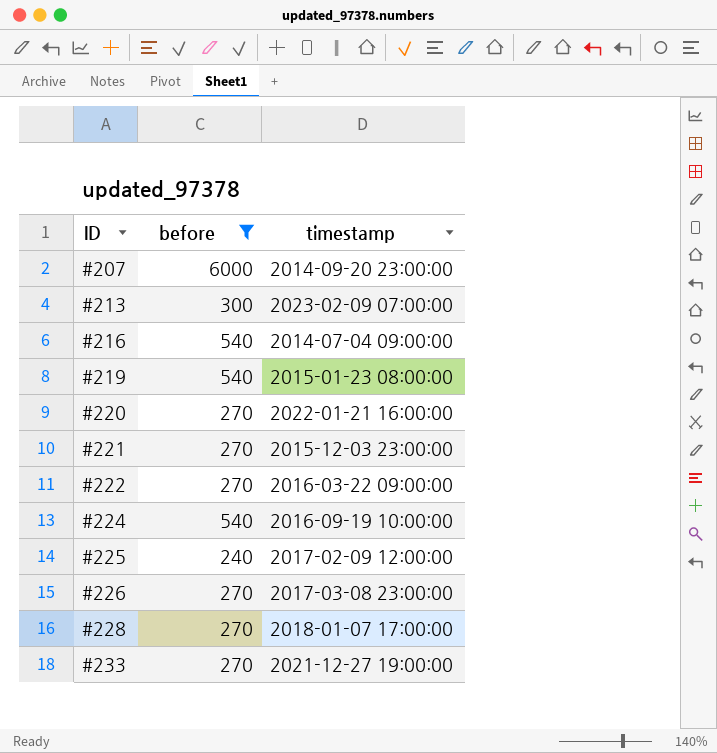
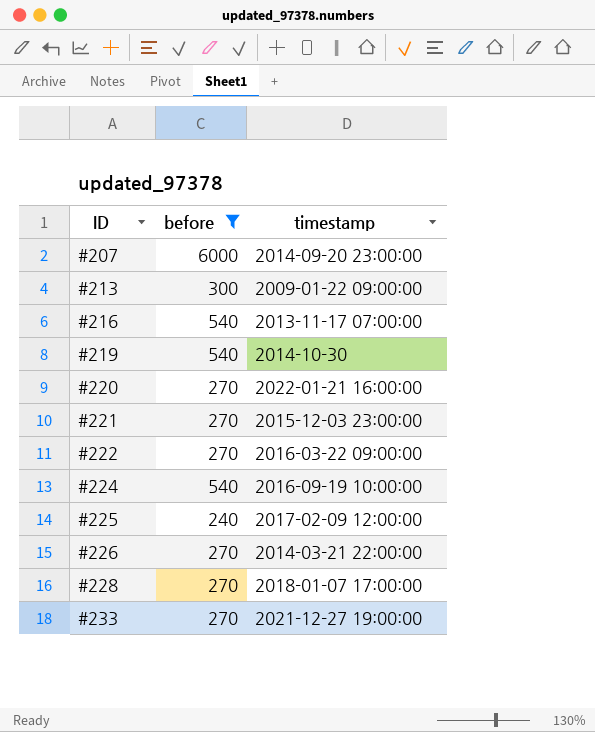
#213 | timestamp: 2023-02-09 07:00:00 -> 2009-01-22 09:00:00
#216 | timestamp: 2014-07-04 09:00:00 -> 2013-11-17 07:00:00
#219 | timestamp: 2015-01-23 08:00:00 -> 2014-10-30
#226 | timestamp: 2017-03-08 23:00:00 -> 2014-03-21 22:00:00

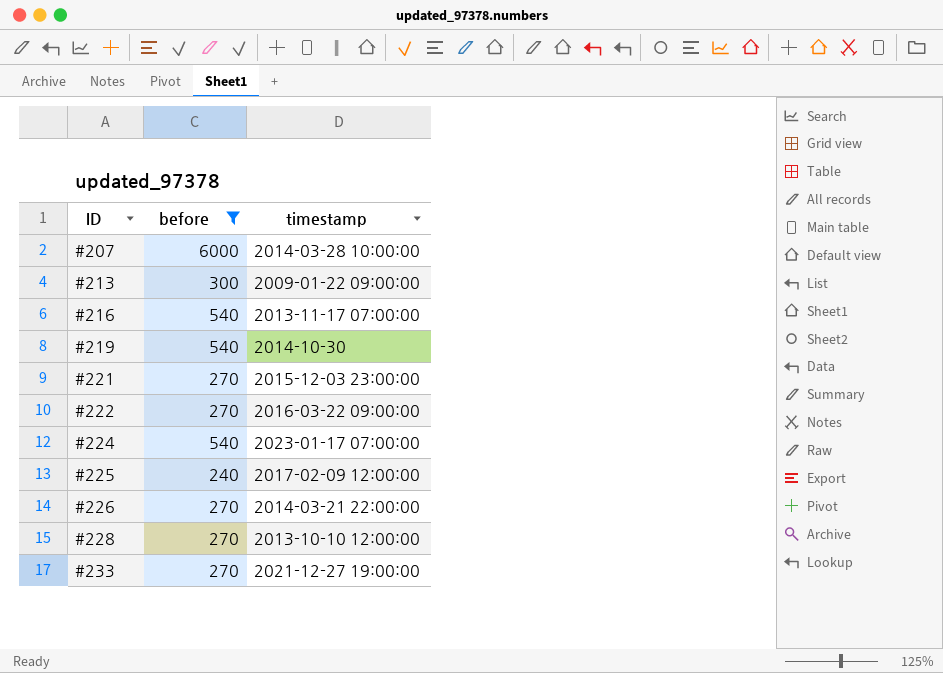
row #220: 270 | 2022-01-21 16:00:00 -> none
#207 | timestamp: 2014-09-20 23:00:00 -> 2014-03-28 10:00:00
#224 | timestamp: 2016-09-19 10:00:00 -> 2023-01-17 07:00:00
#228 | timestamp: 2018-01-07 17:00:00 -> 2013-10-10 12:00:00

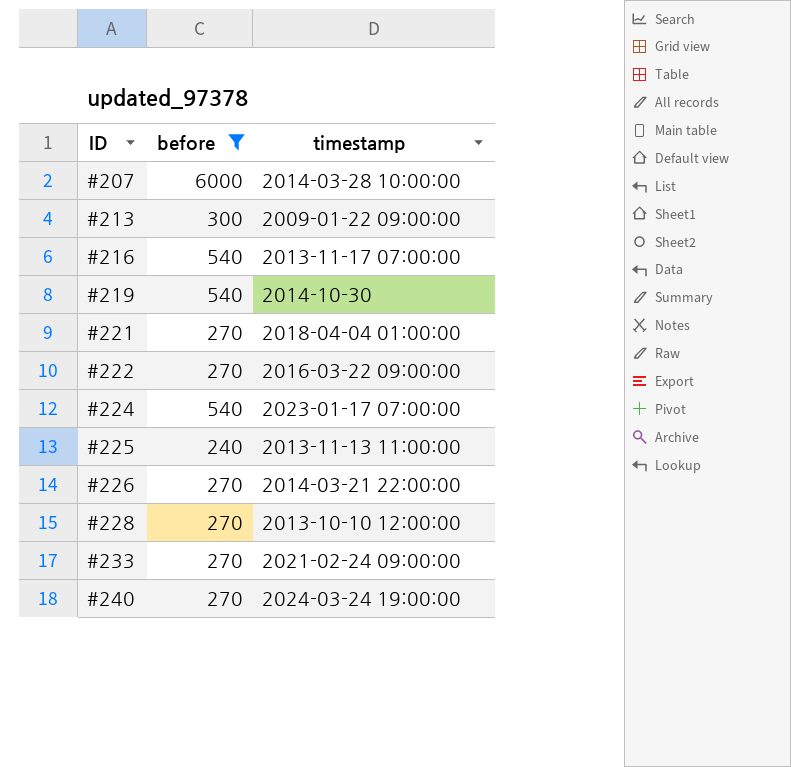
#221 | timestamp: 2015-12-03 23:00:00 -> 2018-04-04 01:00:00
#225 | timestamp: 2017-02-09 12:00:00 -> 2013-11-13 11:00:00
#233 | timestamp: 2021-12-27 19:00:00 -> 2021-02-24 09:00:00
row #240: none -> 270 | 2024-03-24 19:00:00

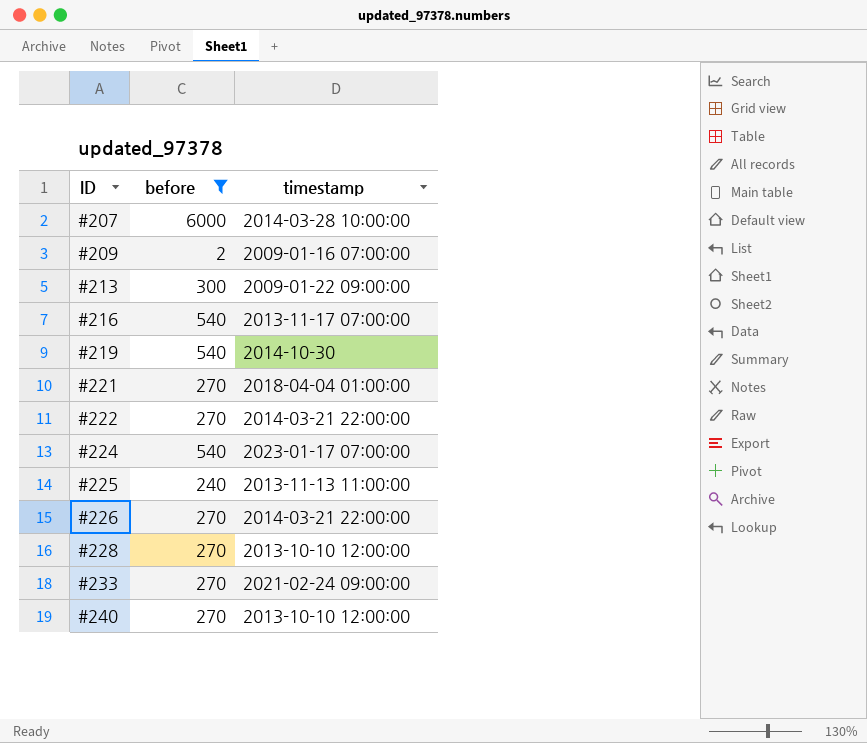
row #209: none -> 2 | 2009-01-16 07:00:00
#222 | timestamp: 2016-03-22 09:00:00 -> 2014-03-21 22:00:00
#240 | timestamp: 2024-03-24 19:00:00 -> 2013-10-10 12:00:00

